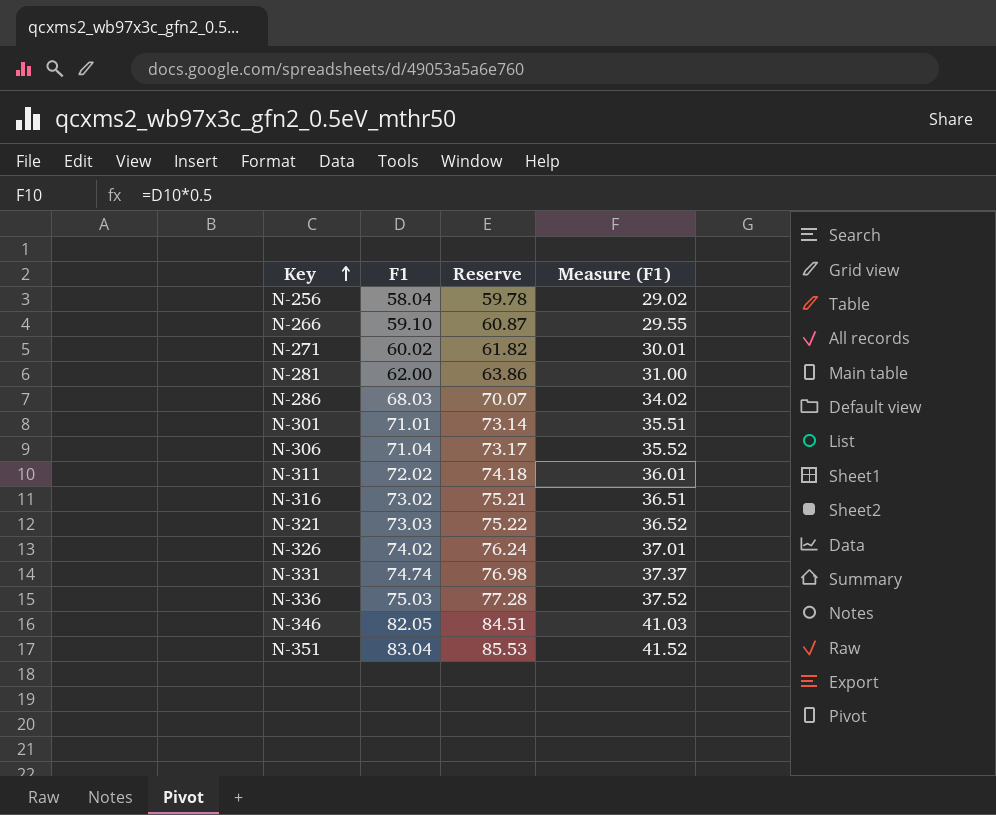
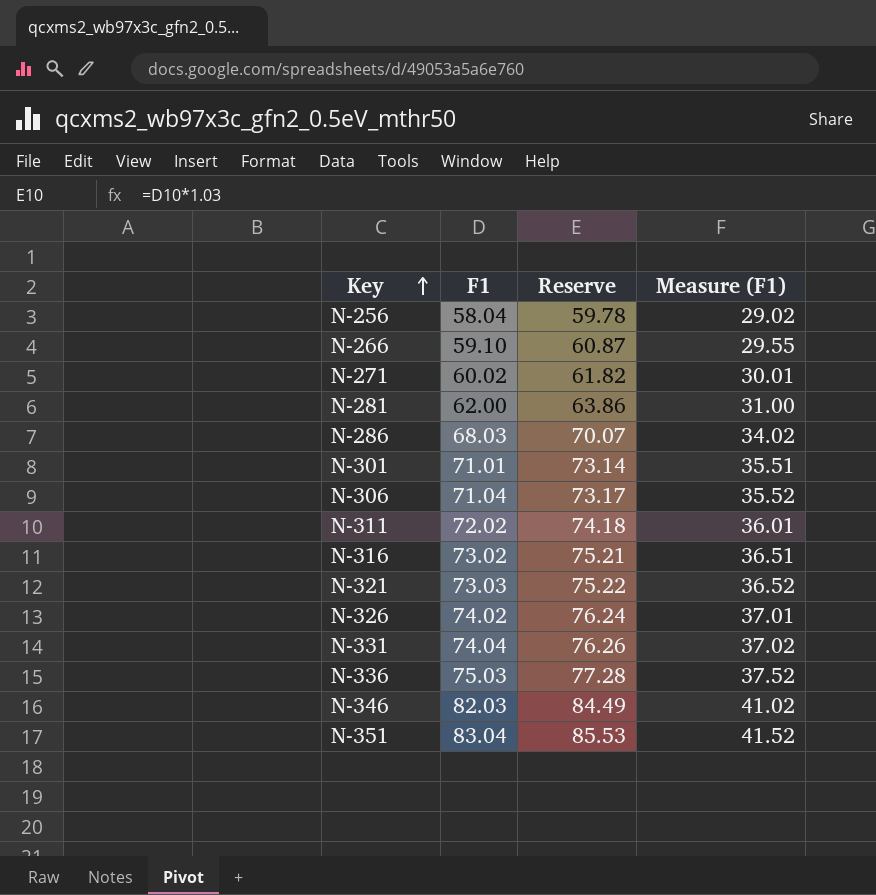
N-331 | F1: 74.74 -> 74.04
N-331 | Reserve: 76.98 -> 76.26
N-331 | Measure (F1): 37.37 -> 37.02
N-346 | F1: 82.05 -> 82.03
N-346 | Reserve: 84.51 -> 84.49
N-346 | Measure (F1): 41.03 -> 41.02

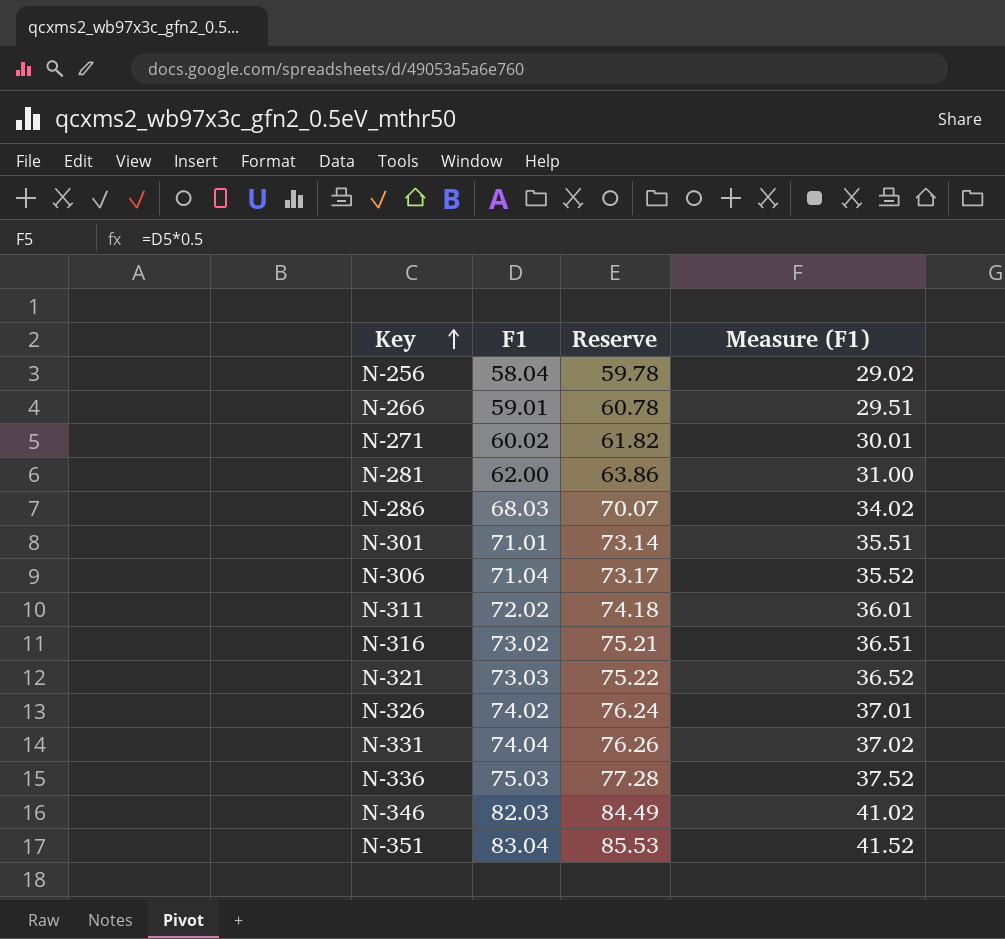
N-266 | F1: 59.10 -> 59.01
N-266 | Reserve: 60.87 -> 60.78
N-266 | Measure (F1): 29.55 -> 29.51

